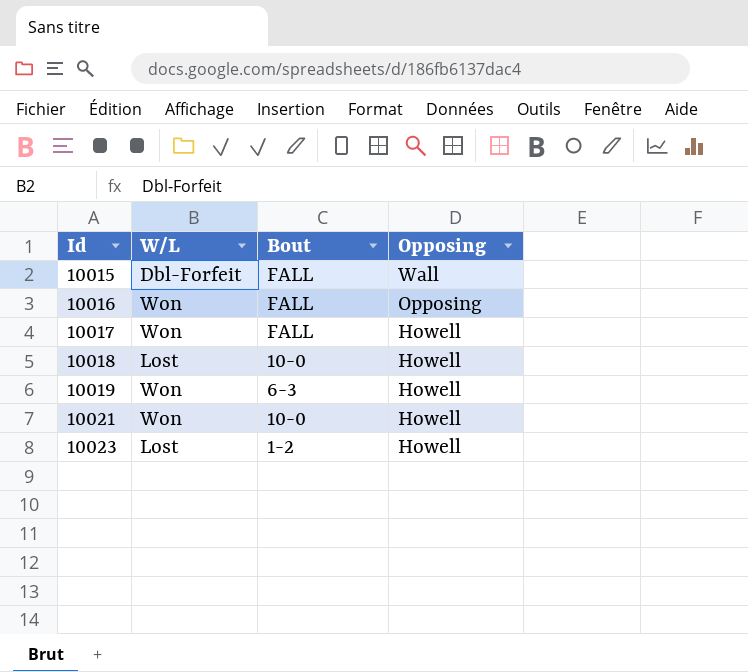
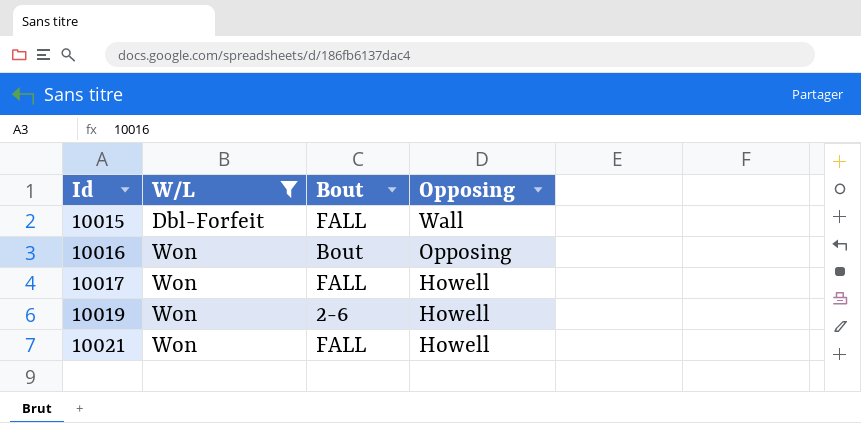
filter: none -> W/L != Lost
10016 | Bout: FALL -> Bout
10019 | Bout: 6-3 -> 2-6
10021 | Bout: 10-0 -> FALL

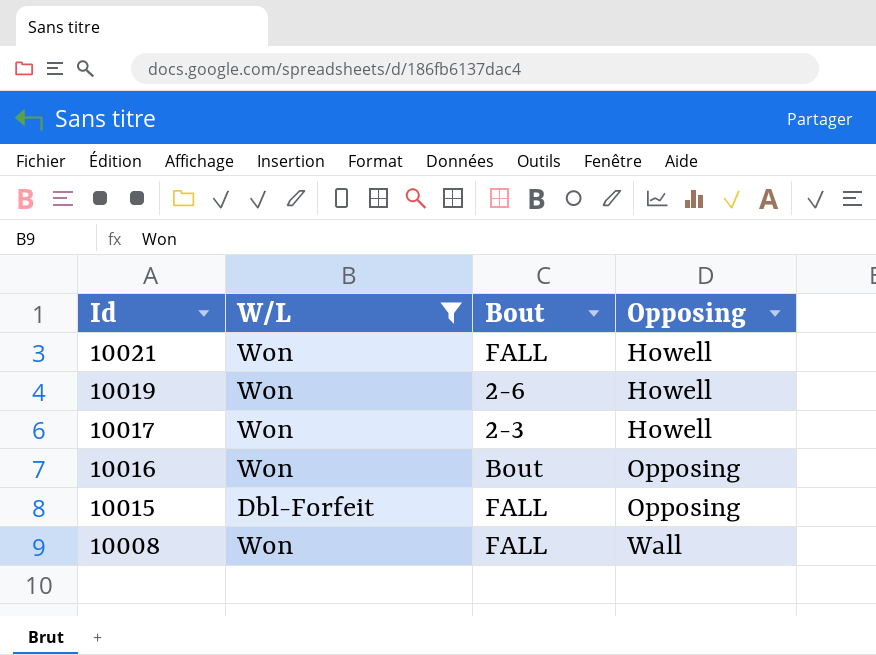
row order: Id ascending -> Id descending
10017 | Bout: FALL -> 2-3
10015 | Opposing: Wall -> Opposing
row 10008: none -> Won | FALL | Wall

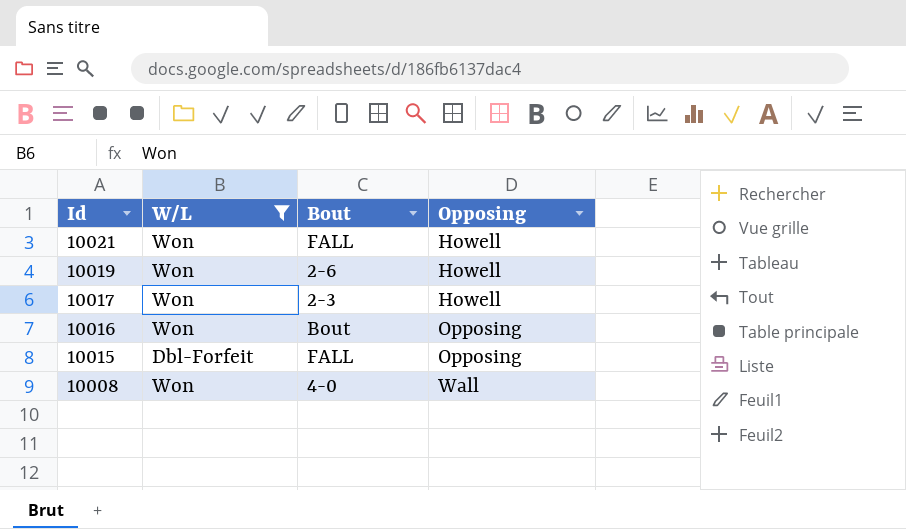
10008 | Bout: FALL -> 4-0

